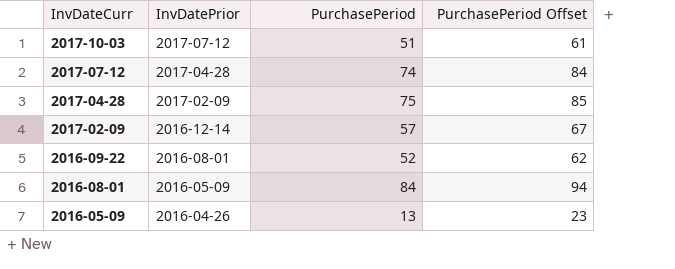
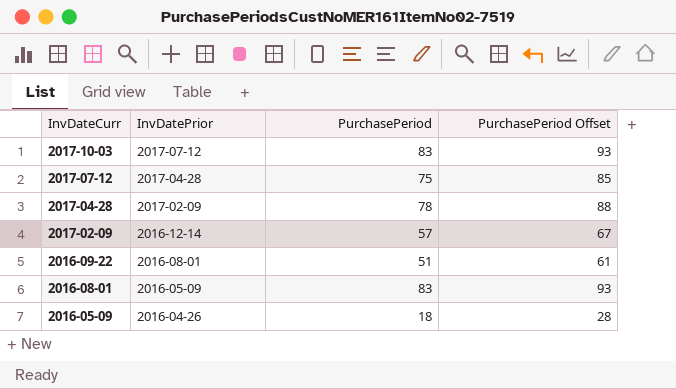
2017-10-03 | PurchasePeriod: 51 -> 83
2017-10-03 | PurchasePeriod Offset: 61 -> 93
2017-07-12 | PurchasePeriod: 74 -> 75
2017-07-12 | PurchasePeriod Offset: 84 -> 85
2017-04-28 | PurchasePeriod: 75 -> 78
2017-04-28 | PurchasePeriod Offset: 85 -> 88
2016-09-22 | PurchasePeriod: 52 -> 51
2016-09-22 | PurchasePeriod Offset: 62 -> 61
2016-08-01 | PurchasePeriod: 84 -> 83
2016-08-01 | PurchasePeriod Offset: 94 -> 93
2016-05-09 | PurchasePeriod: 13 -> 18
2016-05-09 | PurchasePeriod Offset: 23 -> 28

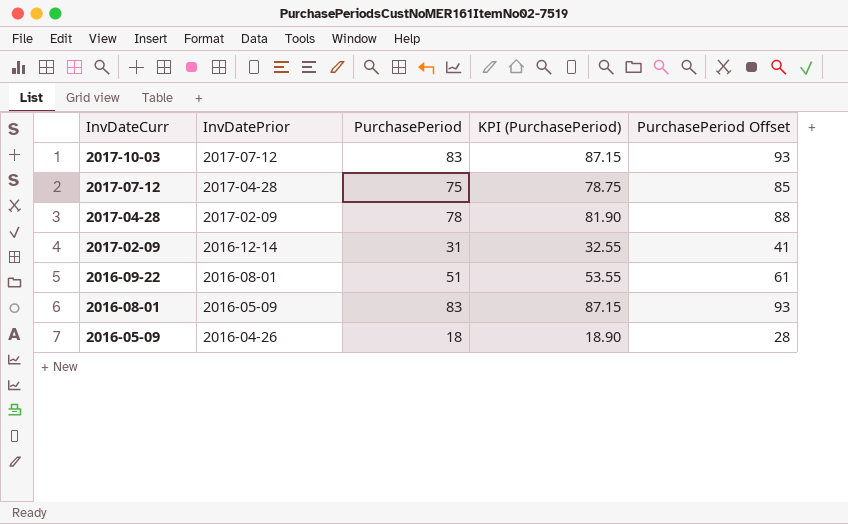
column KPI (PurchasePeriod) | formula: none -> [PurchasePeriod] * 1.05
2017-02-09 | PurchasePeriod: 57 -> 31
2017-02-09 | PurchasePeriod Offset: 67 -> 41

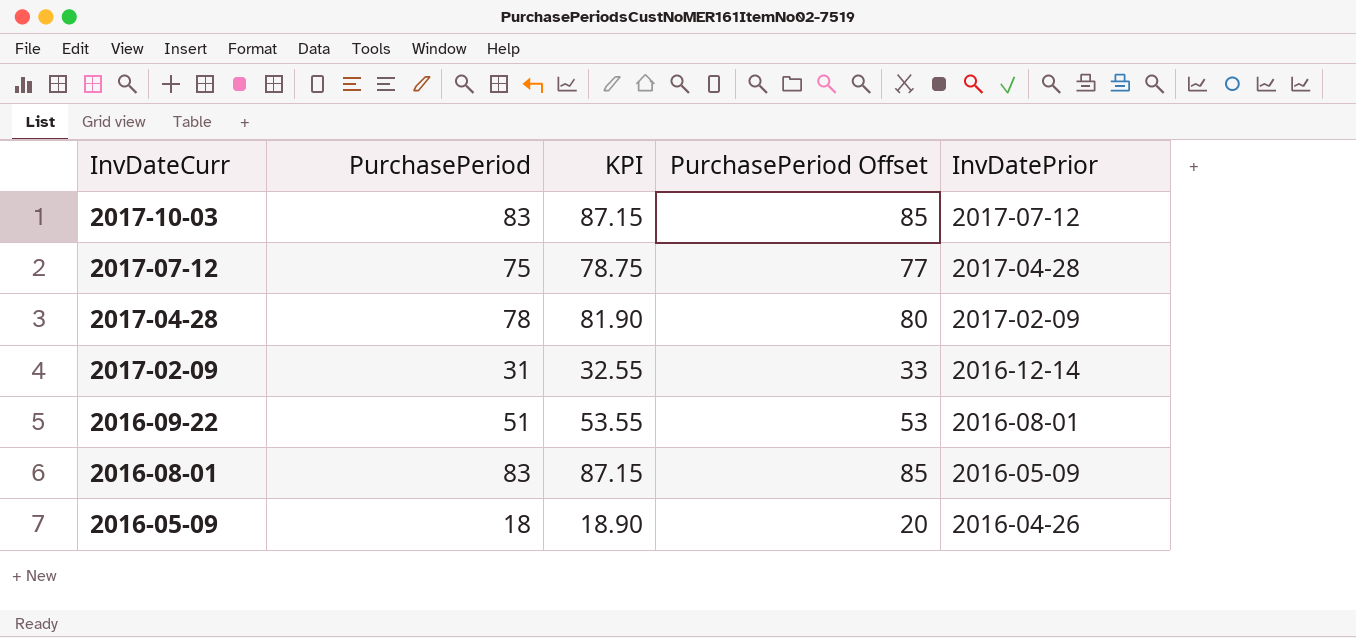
column name: KPI (PurchasePeriod) -> KPI
column PurchasePeriod Offset | formula: [PurchasePeriod] + 10 -> [PurchasePeriod] + 2
column InvDatePrior | position: 2 -> 5

